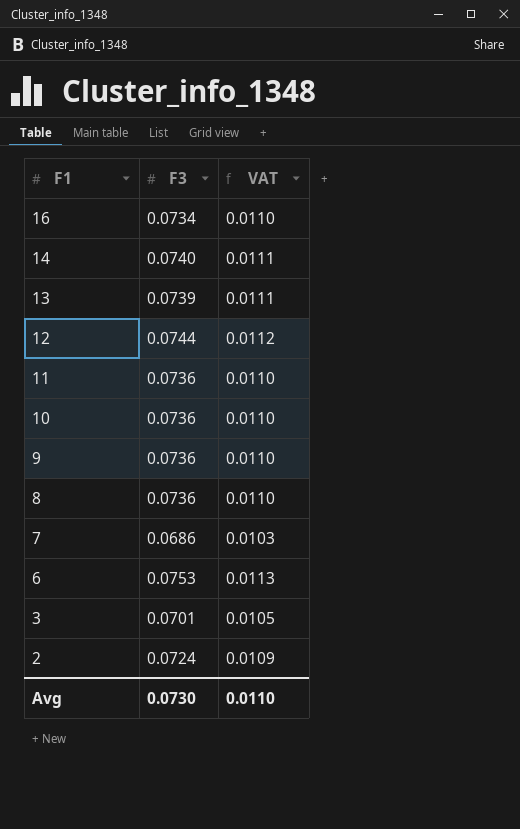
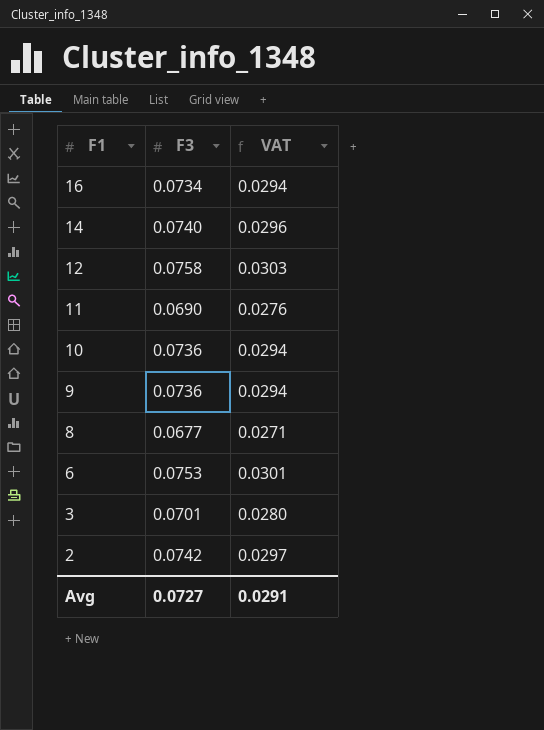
column VAT | formula: [F3] * 0.15 -> [F3] * 0.4
row 13: 0.0739 | 0.0111 -> none
row 7: 0.0686 | 0.0103 -> none
12 | F3: 0.0744 -> 0.0758
11 | F3: 0.0736 -> 0.0690
8 | F3: 0.0736 -> 0.0677
2 | F3: 0.0724 -> 0.0742
Avg | F3: 0.0730 -> 0.0727
Avg | VAT: 0.0110 -> 0.0291

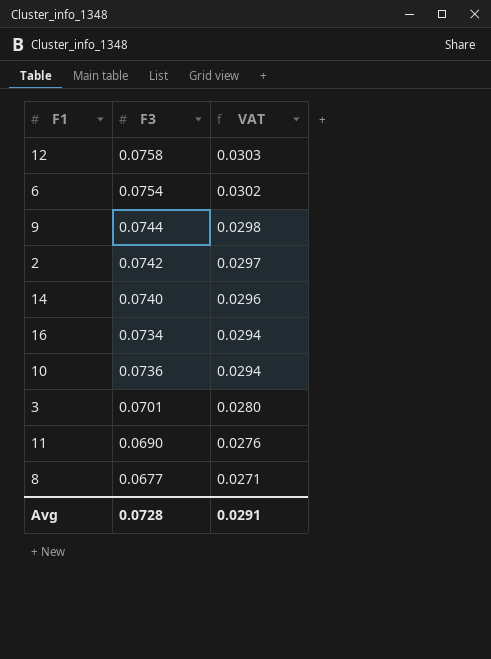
row order: F1 descending -> VAT descending
6 | F3: 0.0753 -> 0.0754
6 | VAT: 0.0301 -> 0.0302
9 | F3: 0.0736 -> 0.0744
9 | VAT: 0.0294 -> 0.0298
Avg | F3: 0.0727 -> 0.0728

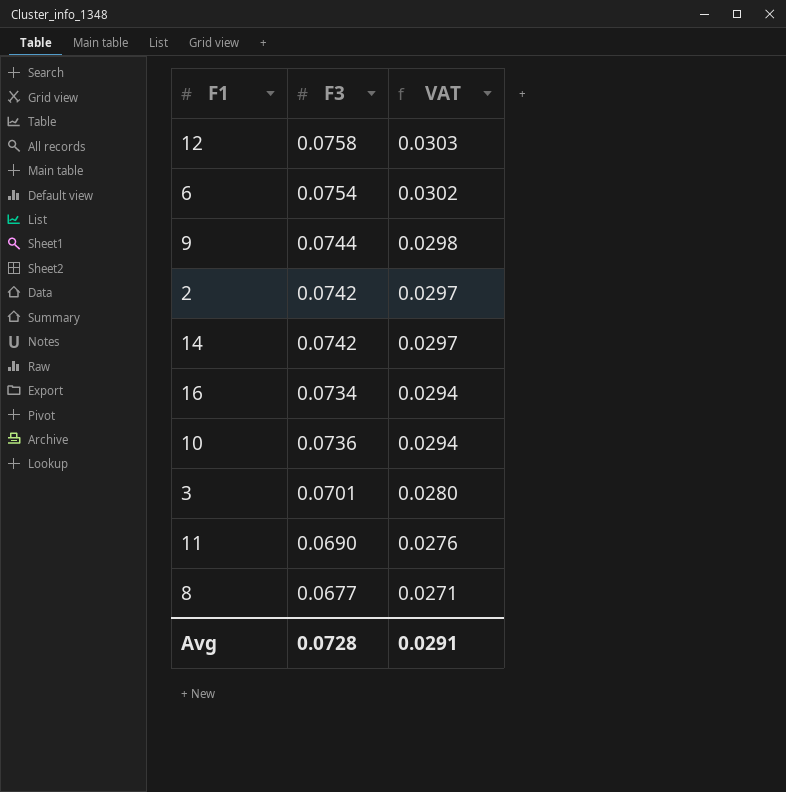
14 | F3: 0.0740 -> 0.0742
14 | VAT: 0.0296 -> 0.0297

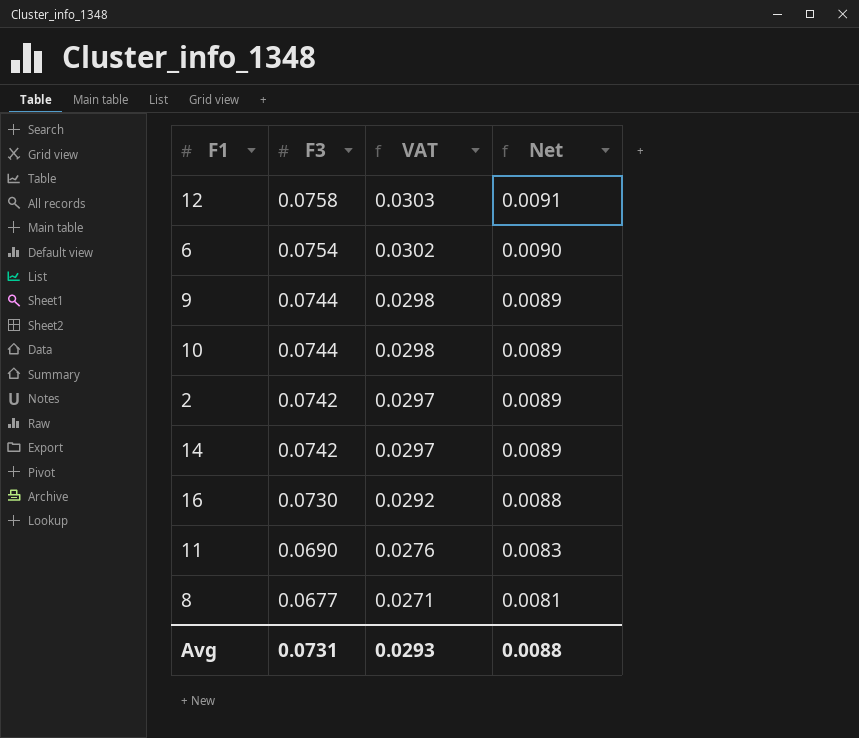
row order: VAT descending -> F3 descending
column Net | formula: none -> [F3] * 0.12
row 3: 0.0701 | 0.0280 -> none
10 | F3: 0.0736 -> 0.0744
10 | VAT: 0.0294 -> 0.0298
16 | F3: 0.0734 -> 0.0730
16 | VAT: 0.0294 -> 0.0292
Avg | F3: 0.0728 -> 0.0731
Avg | VAT: 0.0291 -> 0.0293

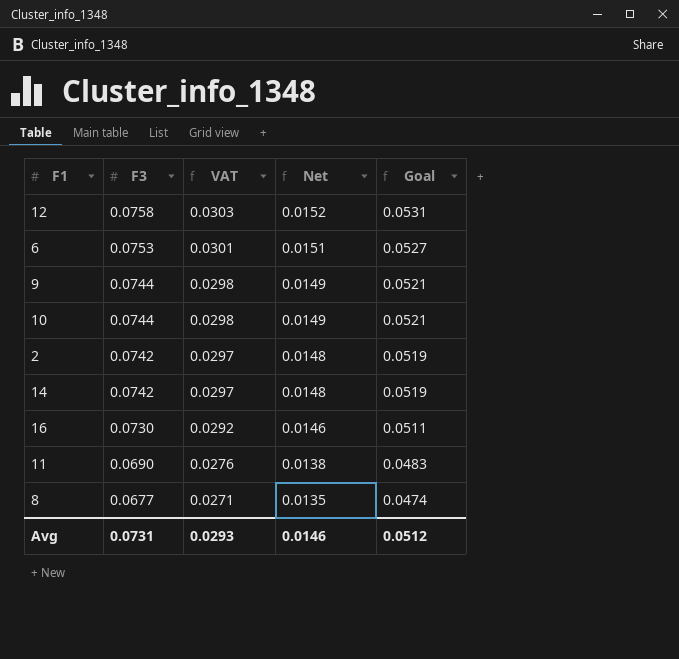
column Net | formula: [F3] * 0.12 -> [F3] * 0.2
column Goal | formula: none -> [F3] * 0.7
6 | F3: 0.0754 -> 0.0753
6 | VAT: 0.0302 -> 0.0301
Avg | Net: 0.0088 -> 0.0146

